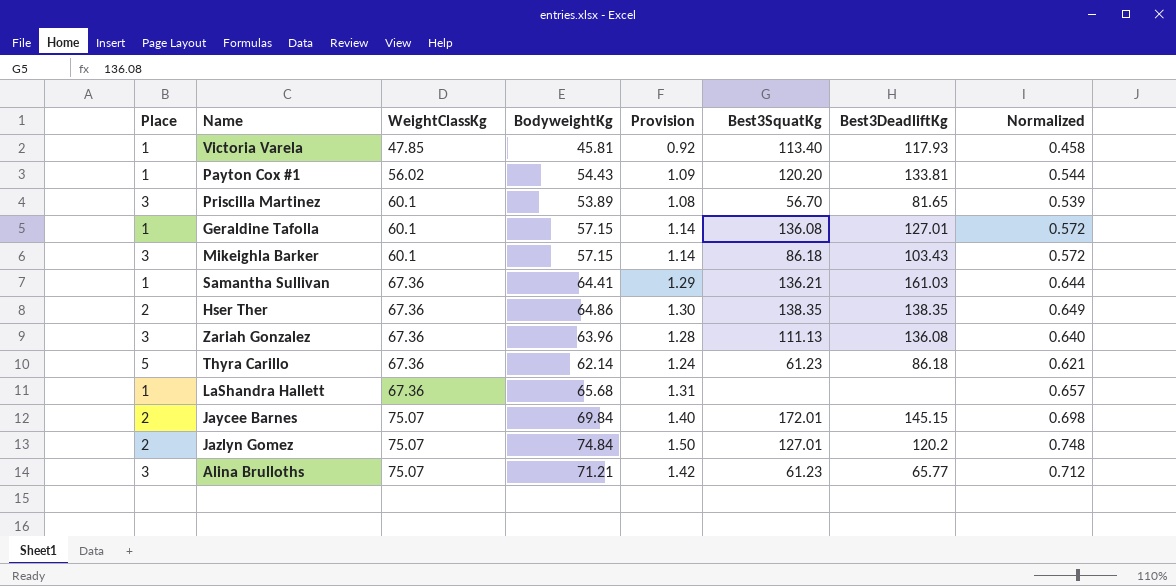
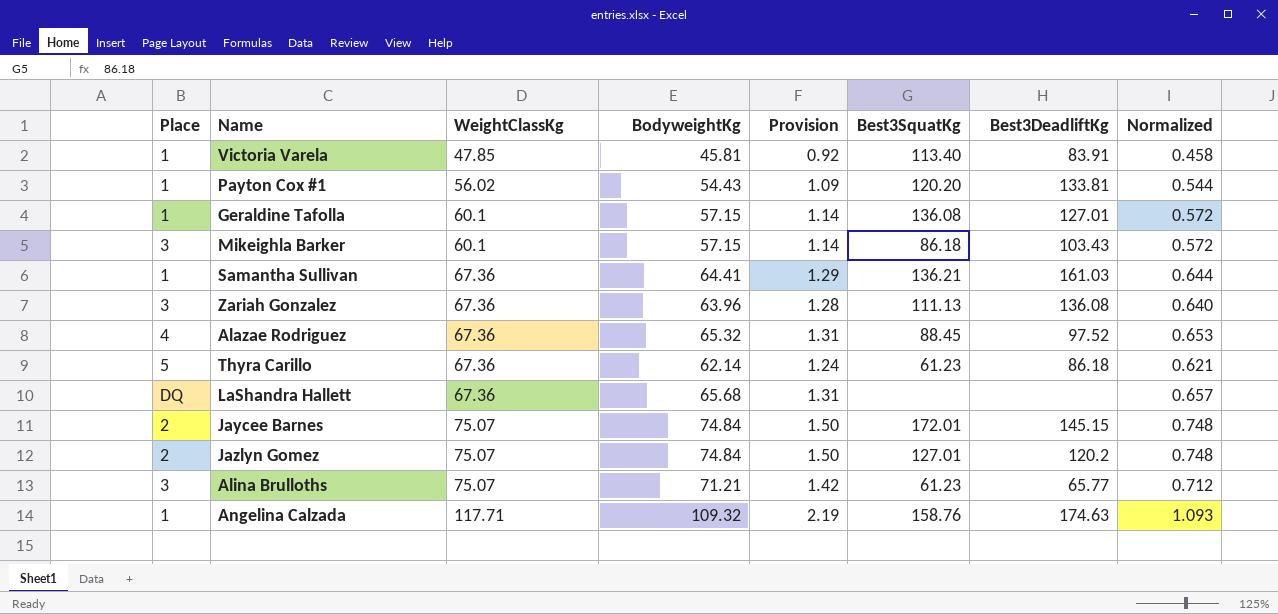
row Priscilla Martinez: 3 | 60.1 | 53.89 | 1.08 | 56.70 | 81.65 | 0.539 -> none
row Hser Ther: 2 | 67.36 | 64.86 | 1.30 | 138.35 | 138.35 | 0.649 -> none
Victoria Varela | Best3DeadliftKg: 117.93 -> 83.91
row Alazae Rodriguez: none -> 4 | 67.36 | 65.32 | 1.31 | 88.45 | 97.52 | 0.653
LaShandra Hallett | Place: 1 -> DQ
Jaycee Barnes | BodyweightKg: 69.84 -> 74.84
Jaycee Barnes | Provision: 1.40 -> 1.50
Jaycee Barnes | Normalized: 0.698 -> 0.748
row Angelina Calzada: none -> 1 | 117.71 | 109.32 | 2.19 | 158.76 | 174.63 | 1.093

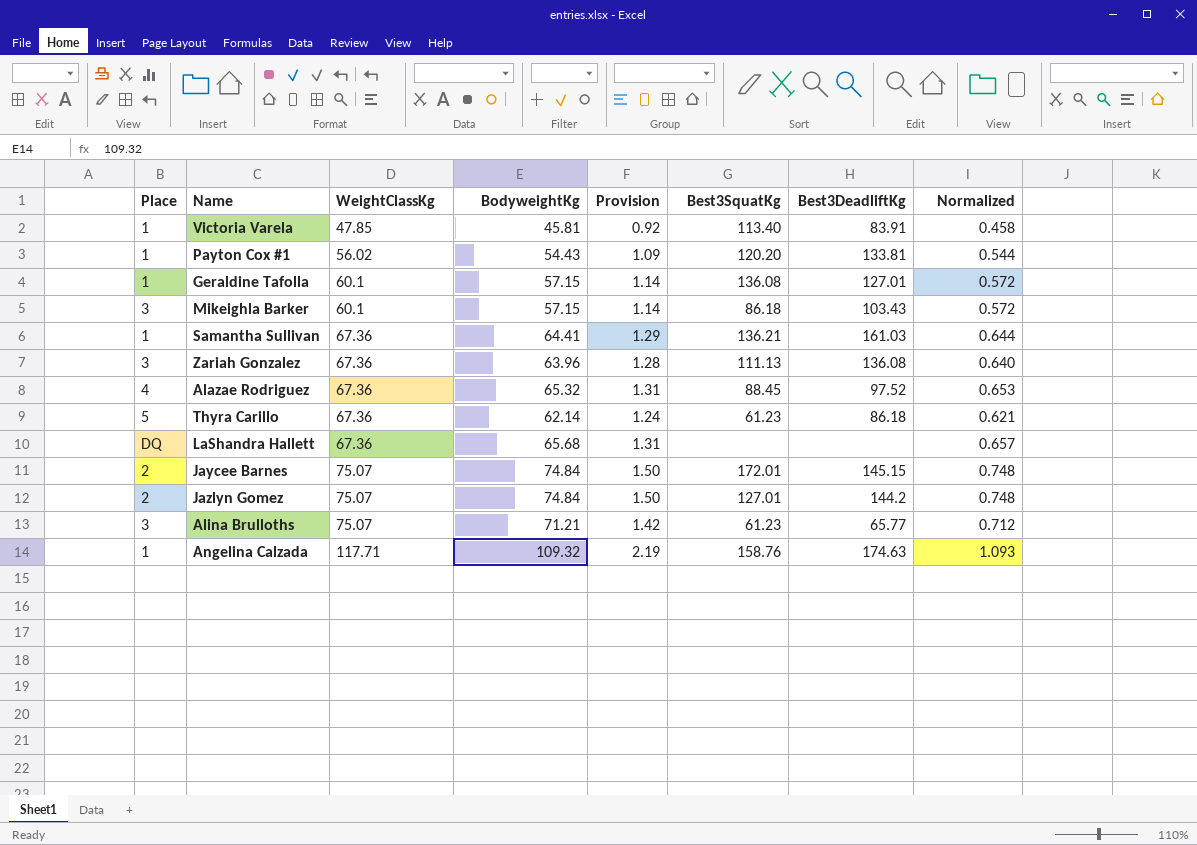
Jazlyn Gomez | Best3DeadliftKg: 120.2 -> 144.2

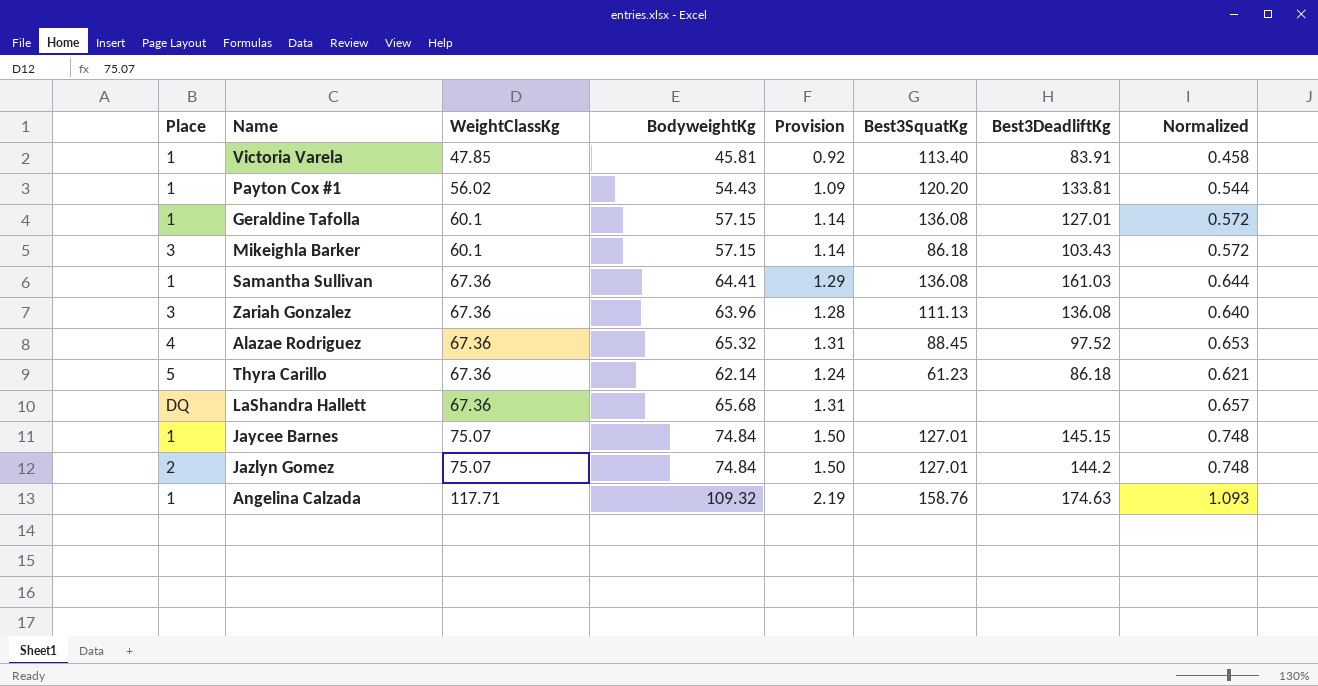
row Alina Brulloths: 3 | 75.07 | 71.21 | 1.42 | 61.23 | 65.77 | 0.712 -> none
Samantha Sullivan | Best3SquatKg: 136.21 -> 136.08
Jaycee Barnes | Place: 2 -> 1
Jaycee Barnes | Best3SquatKg: 172.01 -> 127.01

